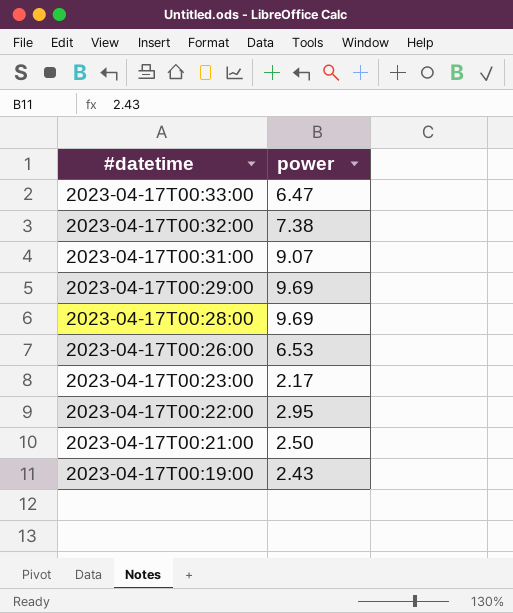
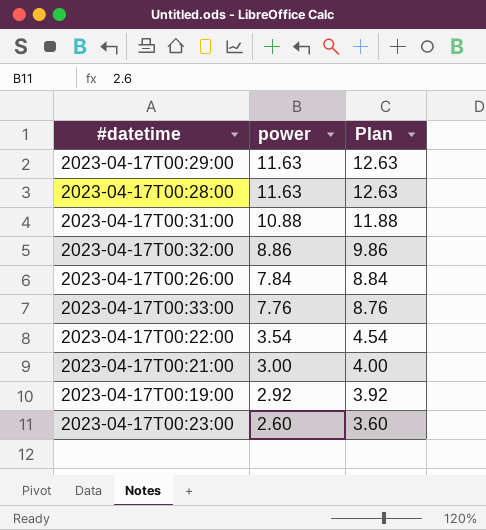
row order: #datetime descending -> power descending
column Plan | formula: none -> [power] + 1
2023-04-17T00:29:00 | power: 9.69 -> 11.63
2023-04-17T00:28:00 | power: 9.69 -> 11.63
2023-04-17T00:31:00 | power: 9.07 -> 10.88
2023-04-17T00:32:00 | power: 7.38 -> 8.86
2023-04-17T00:26:00 | power: 6.53 -> 7.84
2023-04-17T00:33:00 | power: 6.47 -> 7.76
2023-04-17T00:22:00 | power: 2.95 -> 3.54
2023-04-17T00:21:00 | power: 2.50 -> 3.00
2023-04-17T00:19:00 | power: 2.43 -> 2.92
2023-04-17T00:23:00 | power: 2.17 -> 2.60

